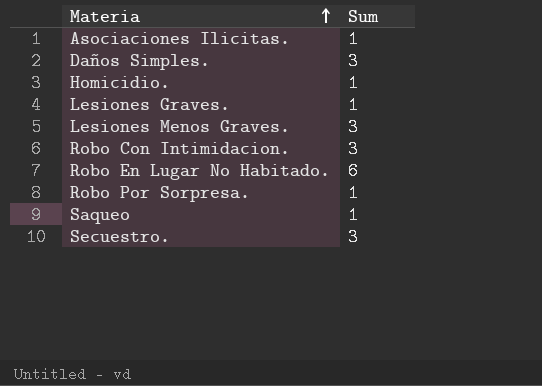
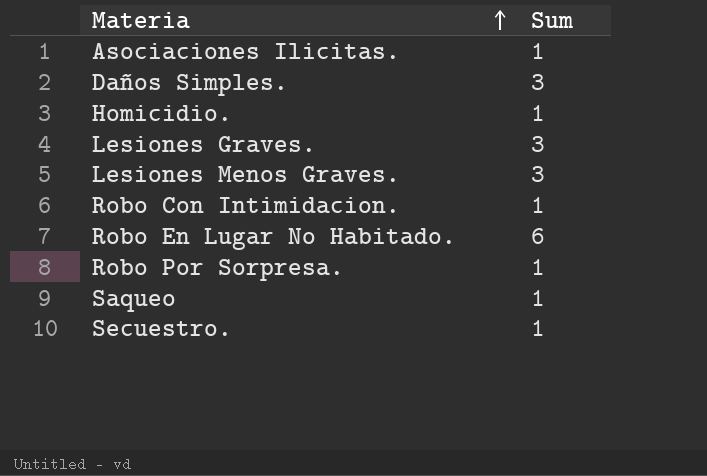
Lesiones Graves. | Sum: 1 -> 3
Robo Con Intimidacion. | Sum: 3 -> 1
Secuestro. | Sum: 3 -> 1

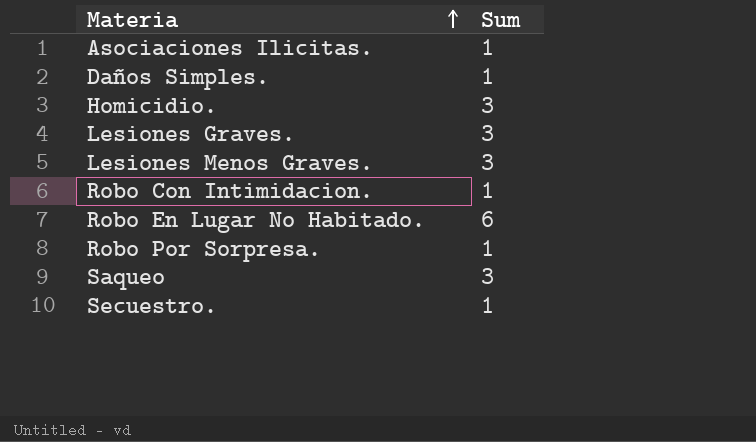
Daños Simples. | Sum: 3 -> 1
Homicidio. | Sum: 1 -> 3
Saqueo | Sum: 1 -> 3

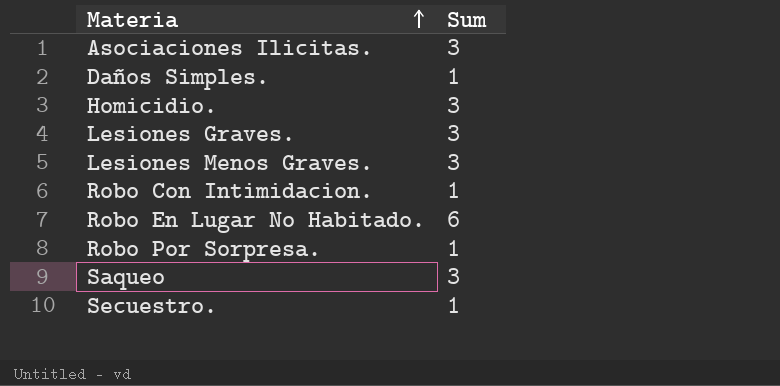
Asociaciones Ilicitas. | Sum: 1 -> 3

